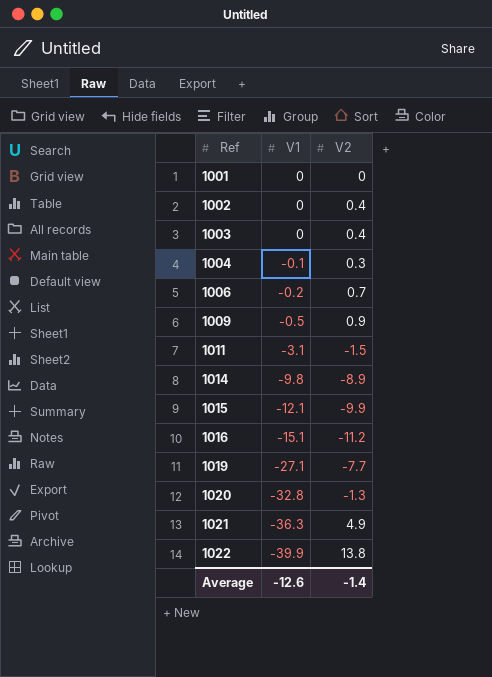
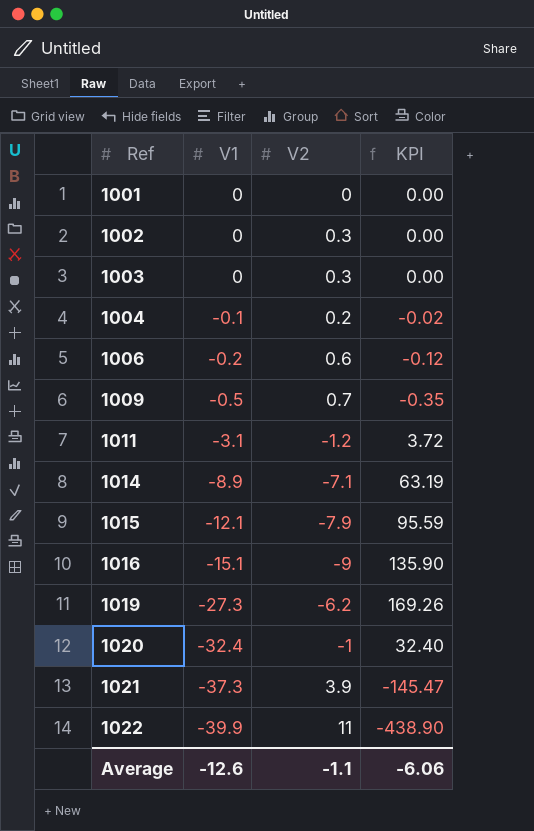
column KPI | formula: none -> [V1] * [V2]
1002 | V2: 0.4 -> 0.3
1003 | V2: 0.4 -> 0.3
1004 | V2: 0.3 -> 0.2
1006 | V2: 0.7 -> 0.6
1009 | V2: 0.9 -> 0.7
1011 | V2: -1.5 -> -1.2
1014 | V1: -9.8 -> -8.9
1014 | V2: -8.9 -> -7.1
1015 | V2: -9.9 -> -7.9
1016 | V2: -11.2 -> -9
1019 | V1: -27.1 -> -27.3
1019 | V2: -7.7 -> -6.2
1020 | V1: -32.8 -> -32.4
1020 | V2: -1.3 -> -1
1021 | V1: -36.3 -> -37.3
1021 | V2: 4.9 -> 3.9
1022 | V2: 13.8 -> 11
Average | V2: -1.4 -> -1.1

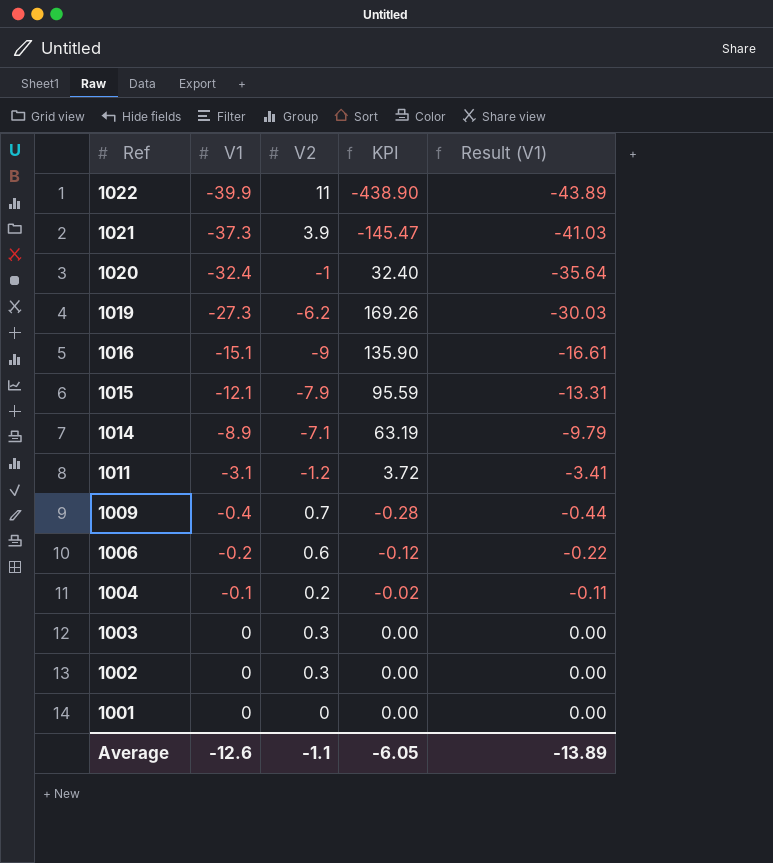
row order: Ref ascending -> Ref descending
column Result (V1) | formula: none -> [V1] * 1.1
1009 | V1: -0.5 -> -0.4
1009 | KPI: -0.35 -> -0.28
Average | KPI: -6.06 -> -6.05

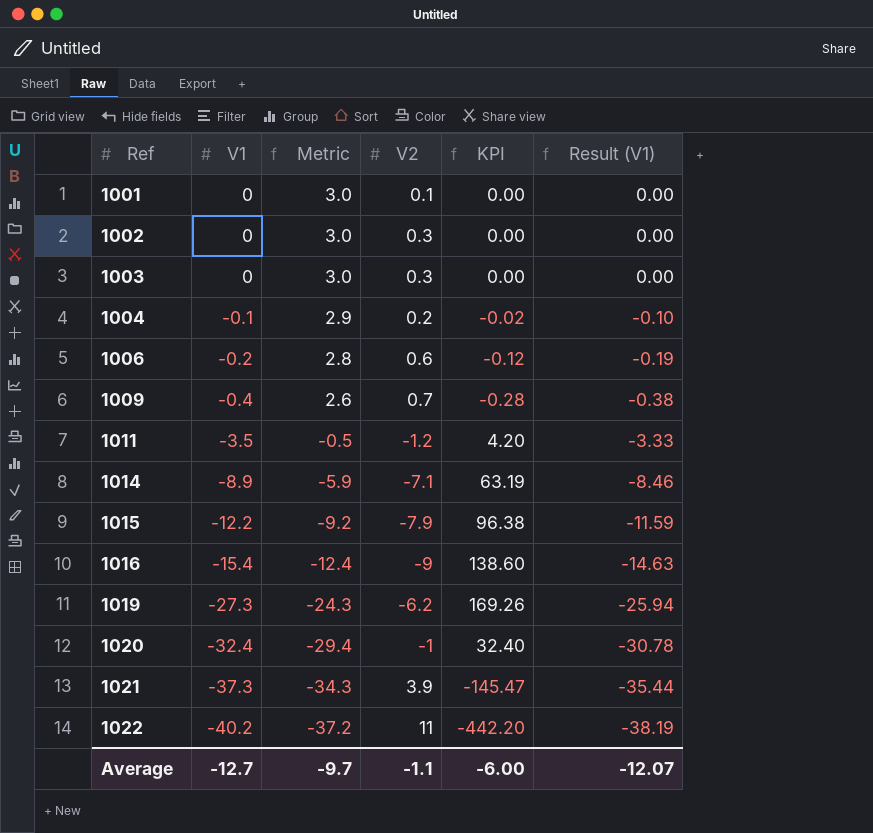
row order: Ref descending -> Ref ascending
column Metric | formula: none -> [V1] + 3
column Result (V1) | formula: [V1] * 1.1 -> [V1] * 0.95
1001 | V2: 0 -> 0.1
1011 | V1: -3.1 -> -3.5
1011 | KPI: 3.72 -> 4.20
1015 | V1: -12.1 -> -12.2
1015 | KPI: 95.59 -> 96.38
1016 | V1: -15.1 -> -15.4
1016 | KPI: 135.90 -> 138.60
1022 | V1: -39.9 -> -40.2
1022 | KPI: -438.90 -> -442.20
Average | V1: -12.6 -> -12.7
Average | KPI: -6.05 -> -6.00
Average | Result (V1): -13.89 -> -12.07

